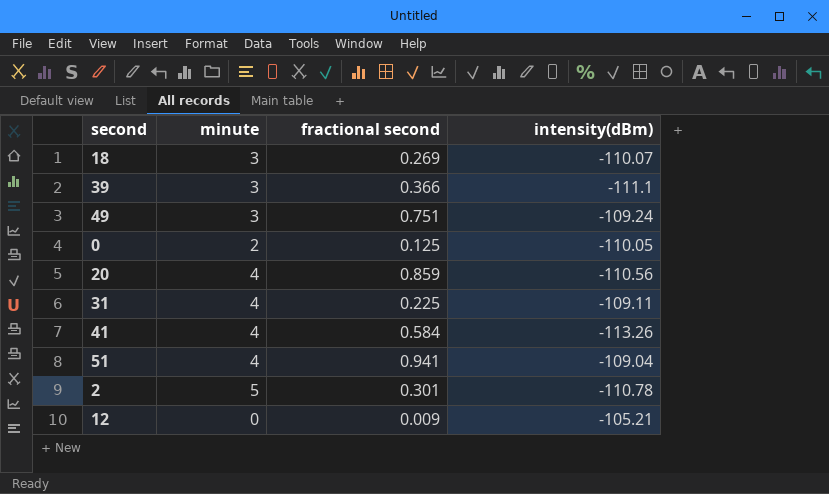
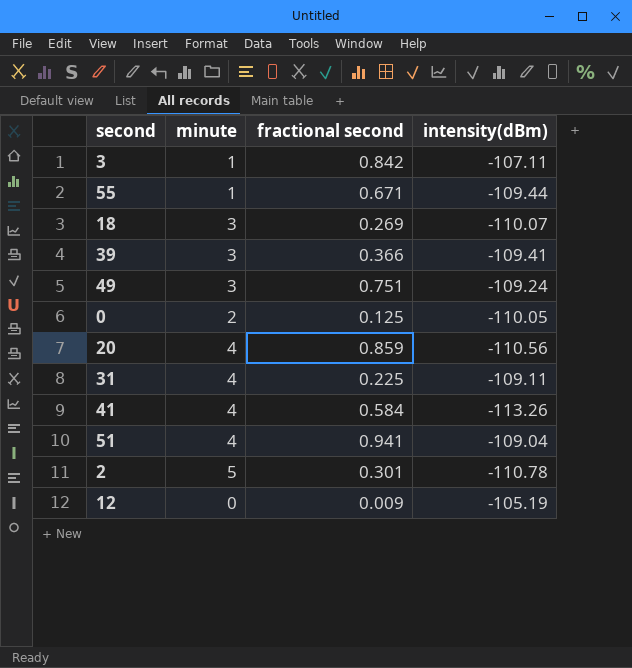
row 3: none -> 1 | 0.842 | -107.11
row 55: none -> 1 | 0.671 | -109.44
39 | intensity(dBm): -111.1 -> -109.41
12 | intensity(dBm): -105.21 -> -105.19

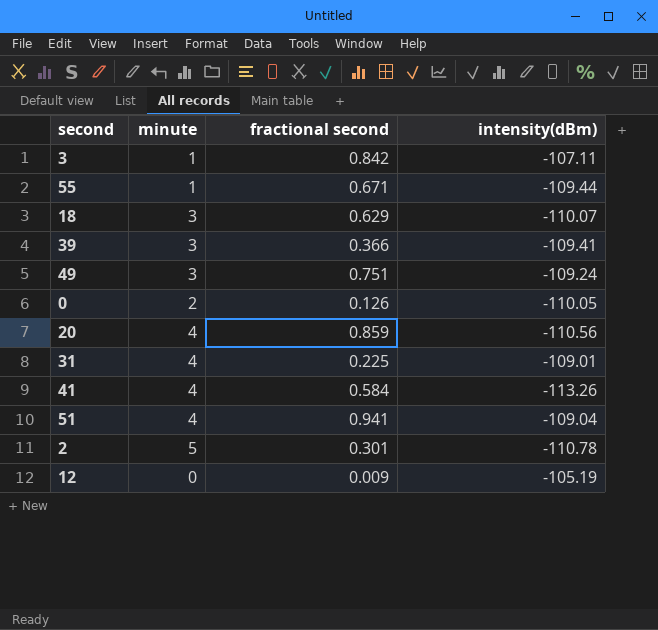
18 | fractional second: 0.269 -> 0.629
0 | fractional second: 0.125 -> 0.126
31 | intensity(dBm): -109.11 -> -109.01

